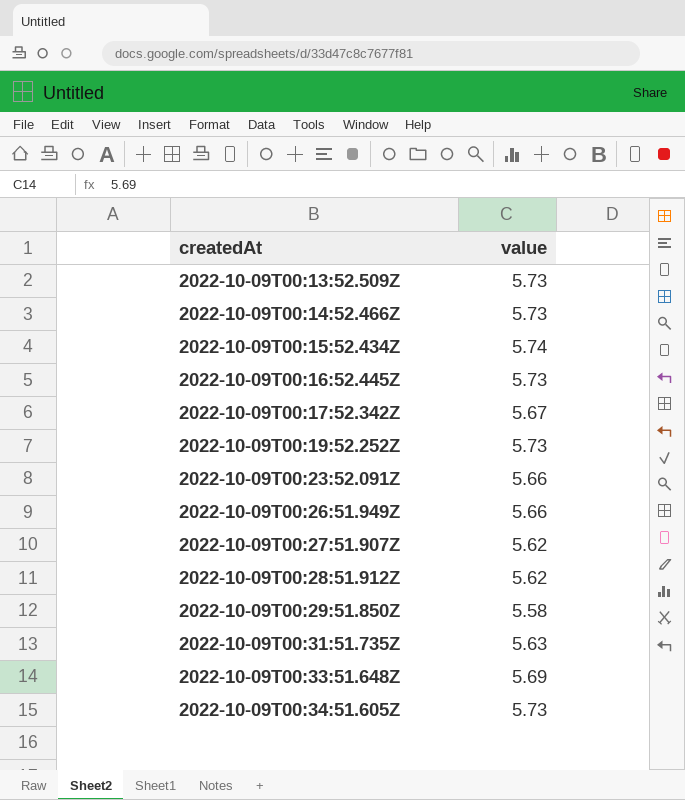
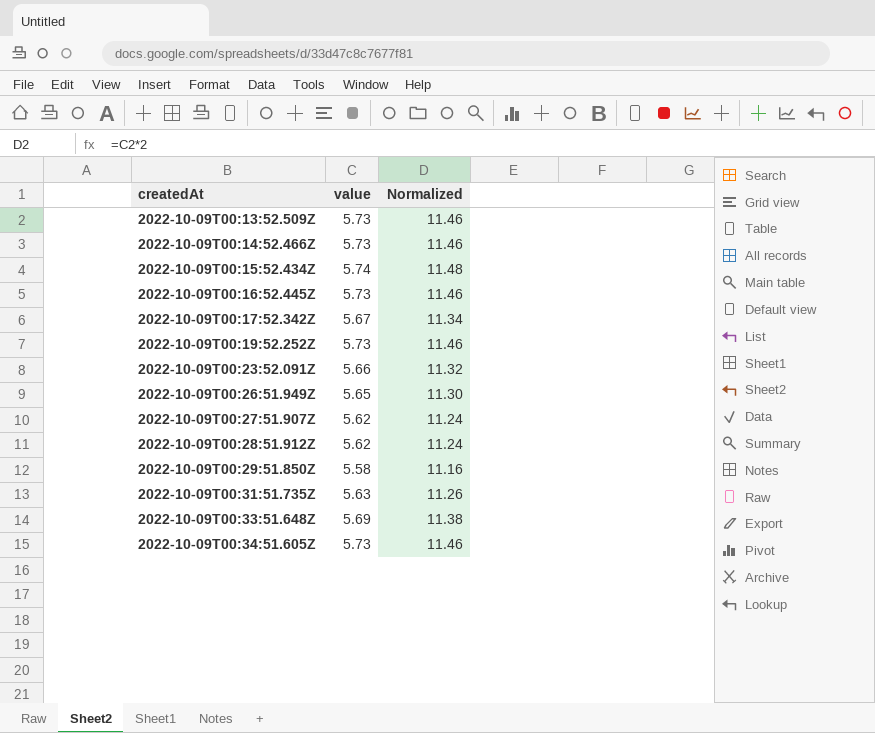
column Normalized | formula: none -> [value] * 2
2022-10-09T00:26:51.949Z | value: 5.66 -> 5.65

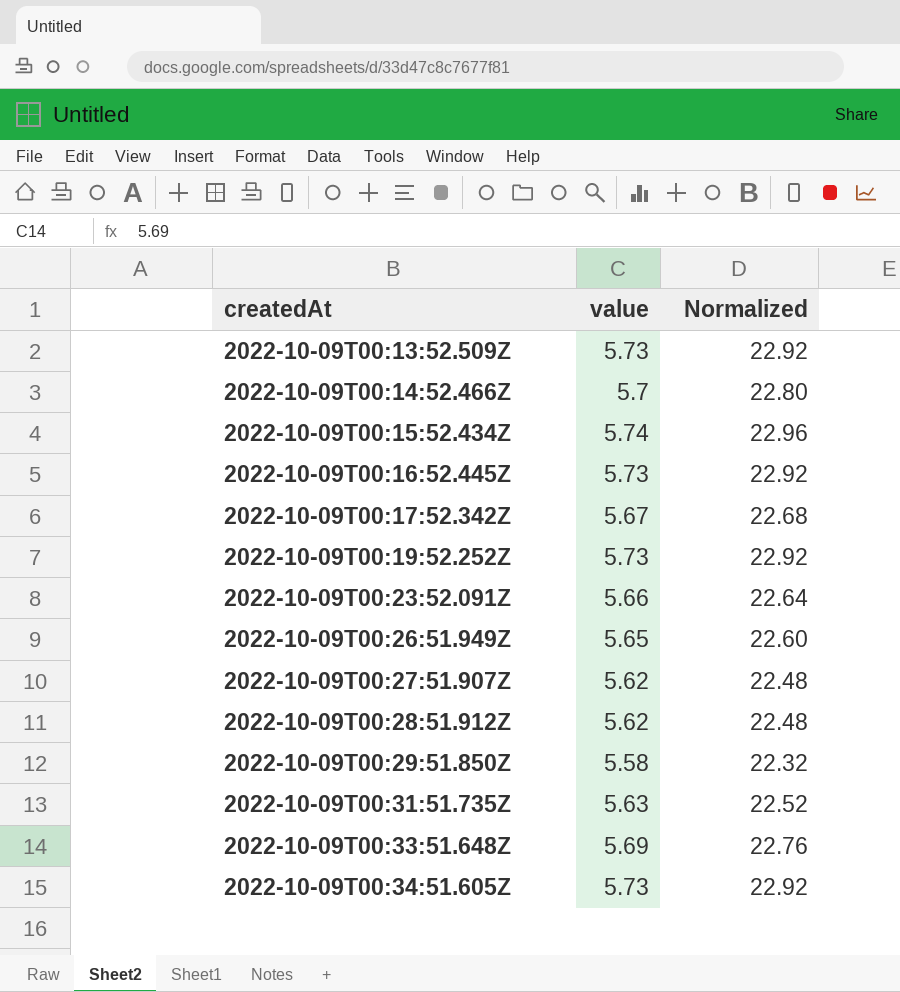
column Normalized | formula: [value] * 2 -> [value] * 4
2022-10-09T00:14:52.466Z | value: 5.73 -> 5.7

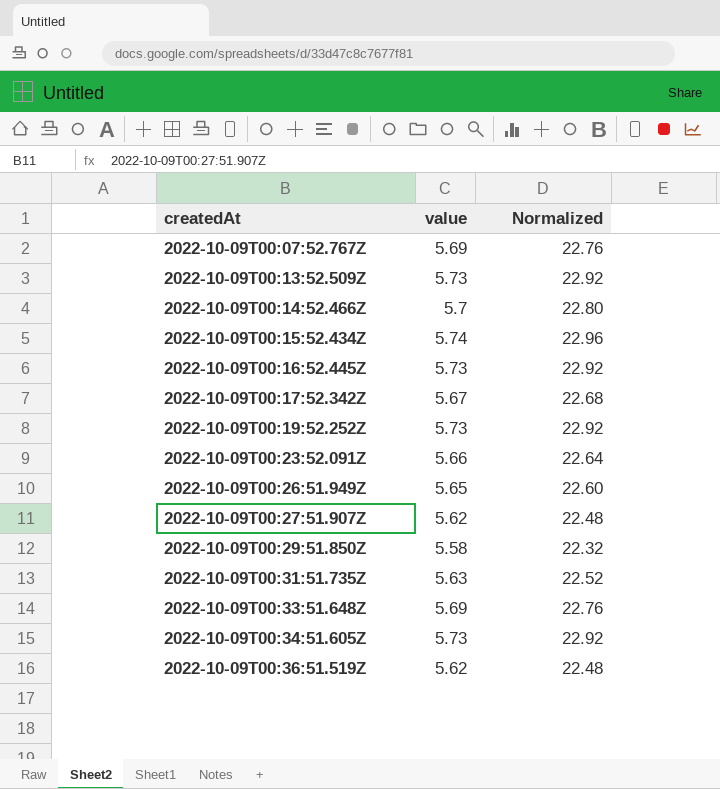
row 2022-10-09T00:28:51.912Z: 5.62 | 22.48 -> none
row 2022-10-09T00:07:52.767Z: none -> 5.69 | 22.76
row 2022-10-09T00:36:51.519Z: none -> 5.62 | 22.48

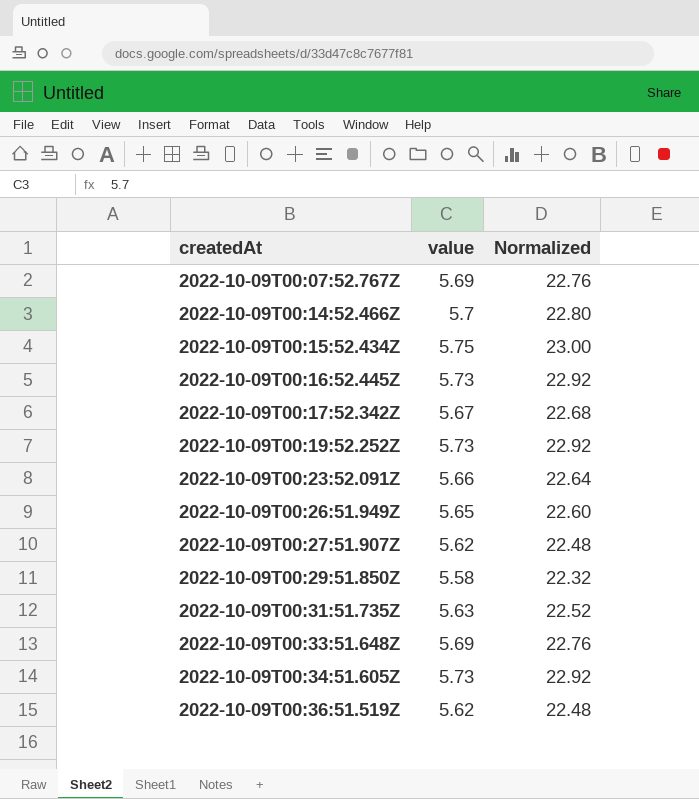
row 2022-10-09T00:13:52.509Z: 5.73 | 22.92 -> none
2022-10-09T00:15:52.434Z | value: 5.74 -> 5.75
2022-10-09T00:15:52.434Z | Normalized: 22.96 -> 23.00

